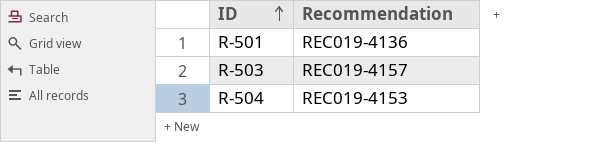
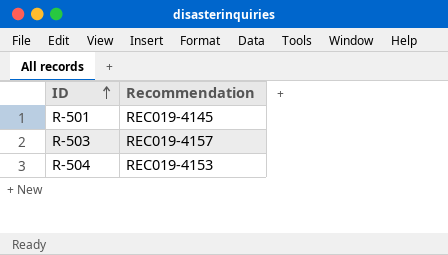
R-501 | Recommendation: REC019-4136 -> REC019-4145

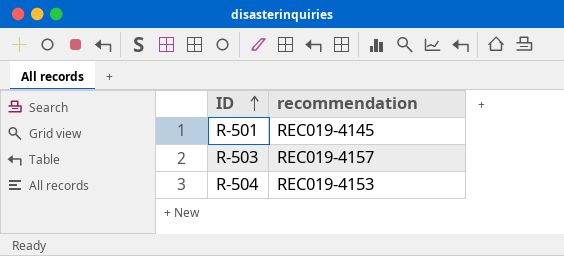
column name: Recommendation -> recommendation

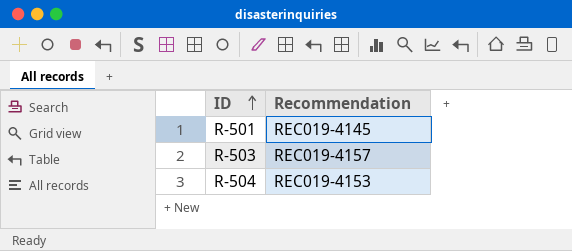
column name: recommendation -> Recommendation

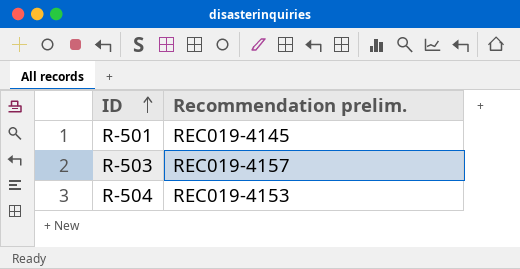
column name: Recommendation -> Recommendation prelim.

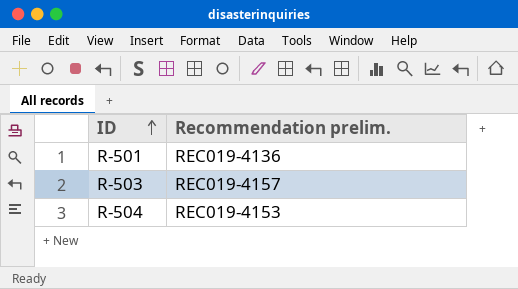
R-501 | Recommendation prelim.: REC019-4145 -> REC019-4136

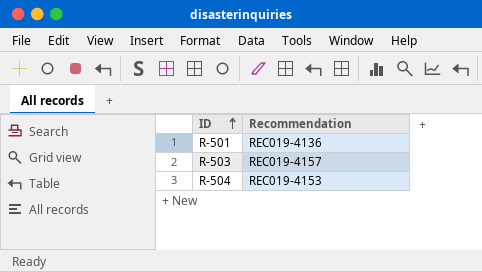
column name: Recommendation prelim. -> Recommendation

